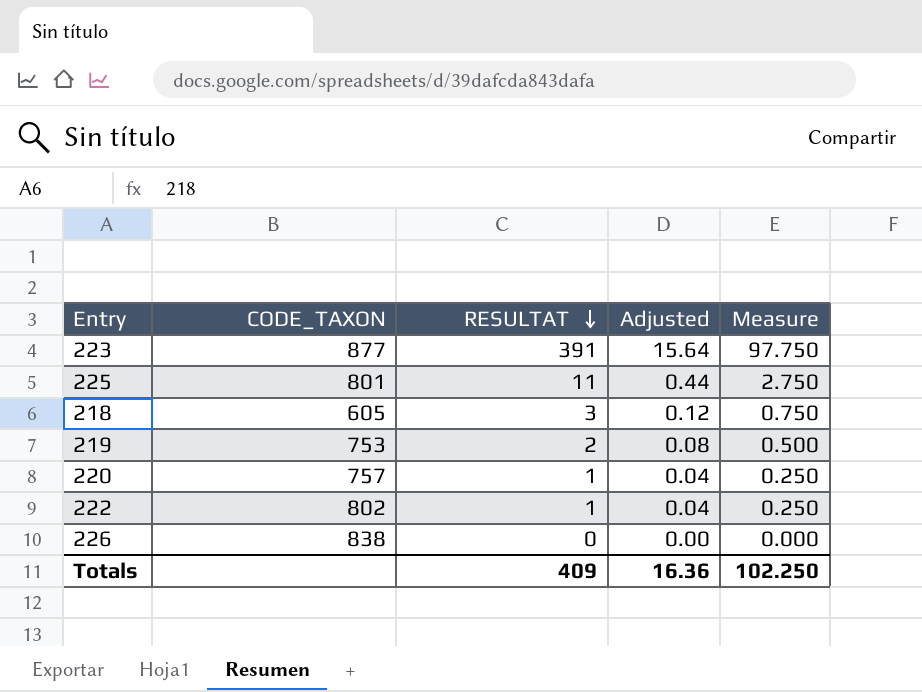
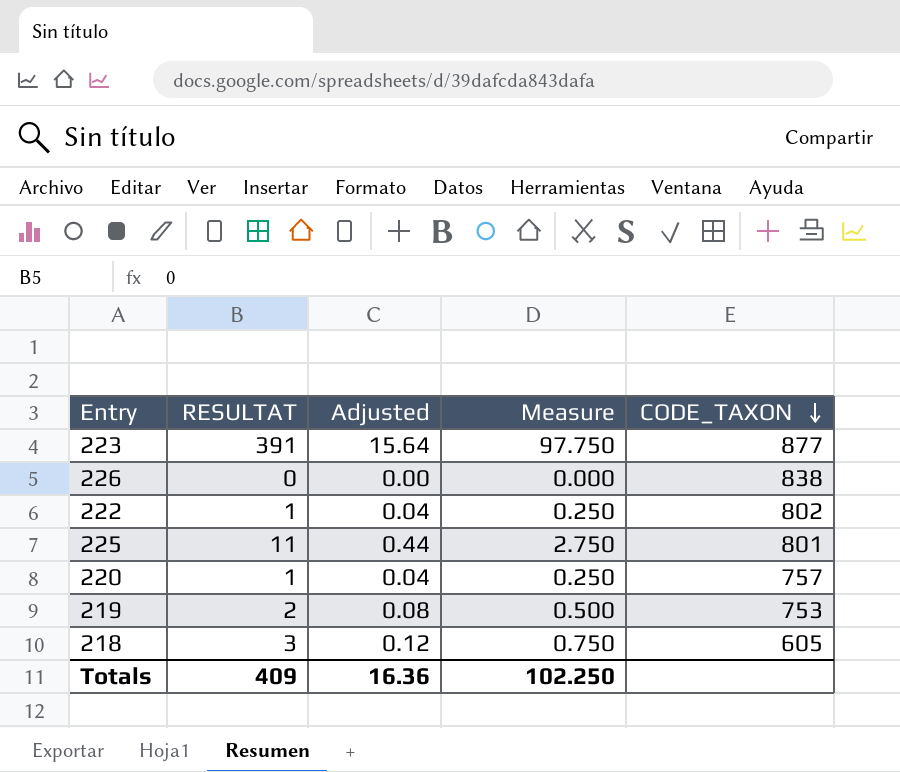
row order: RESULTAT descending -> CODE_TAXON descending
column CODE_TAXON | position: 2 -> 5

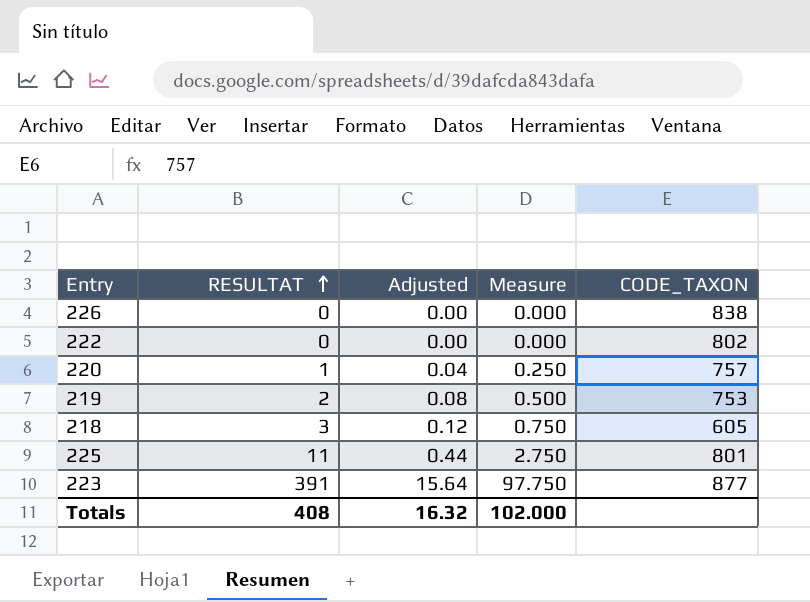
row order: CODE_TAXON descending -> RESULTAT ascending
222 | RESULTAT: 1 -> 0
222 | Adjusted: 0.04 -> 0.00
222 | Measure: 0.250 -> 0.000
Totals | RESULTAT: 409 -> 408
Totals | Adjusted: 16.36 -> 16.32
Totals | Measure: 102.250 -> 102.000

